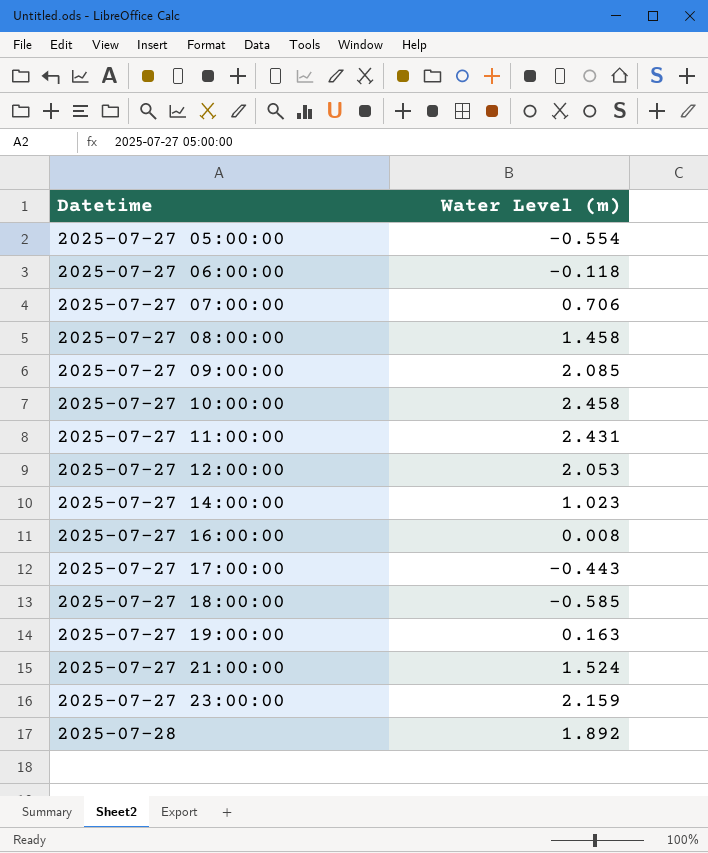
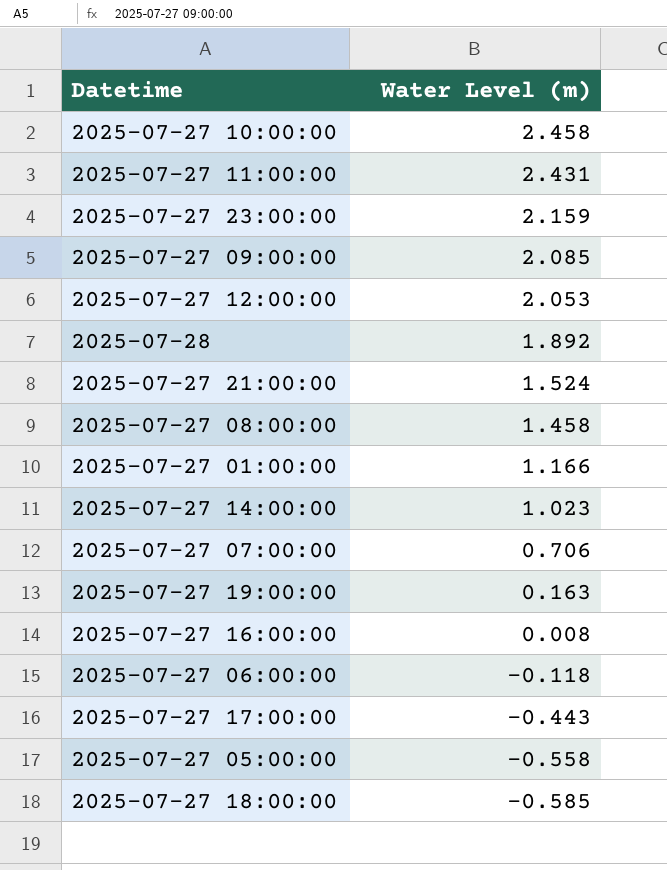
row order: Datetime ascending -> Water Level (m) descending
row 2025-07-27 01:00:00: none -> 1.166
2025-07-27 05:00:00 | Water Level (m): -0.554 -> -0.558

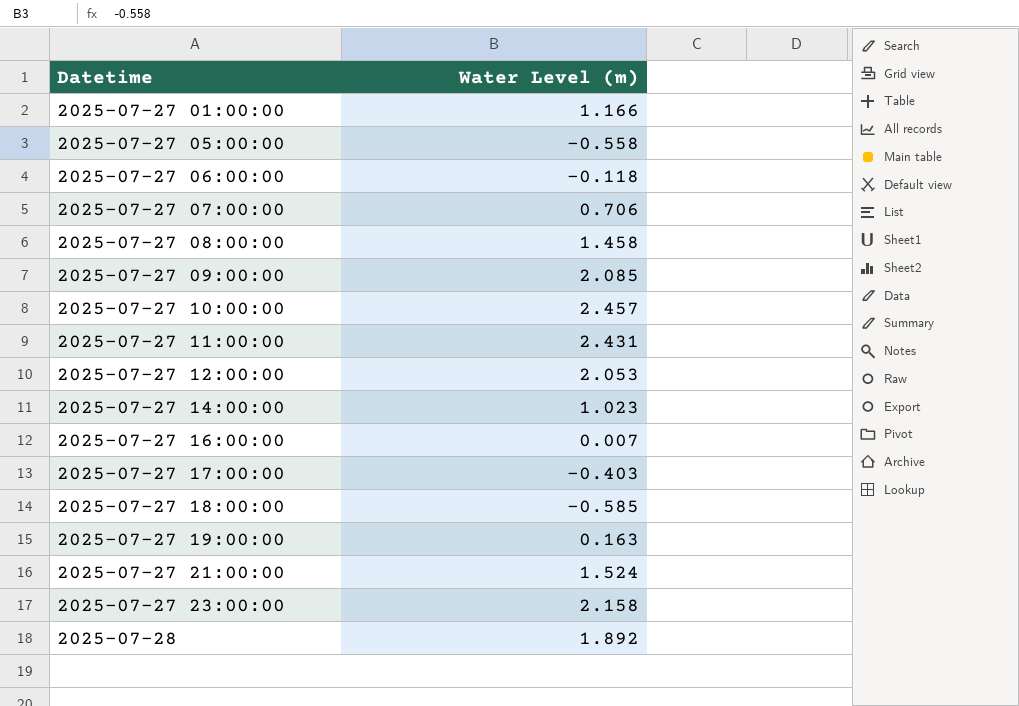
row order: Water Level (m) descending -> Datetime ascending
2025-07-27 10:00:00 | Water Level (m): 2.458 -> 2.457
2025-07-27 16:00:00 | Water Level (m): 0.008 -> 0.007
2025-07-27 17:00:00 | Water Level (m): -0.443 -> -0.403
2025-07-27 23:00:00 | Water Level (m): 2.159 -> 2.158

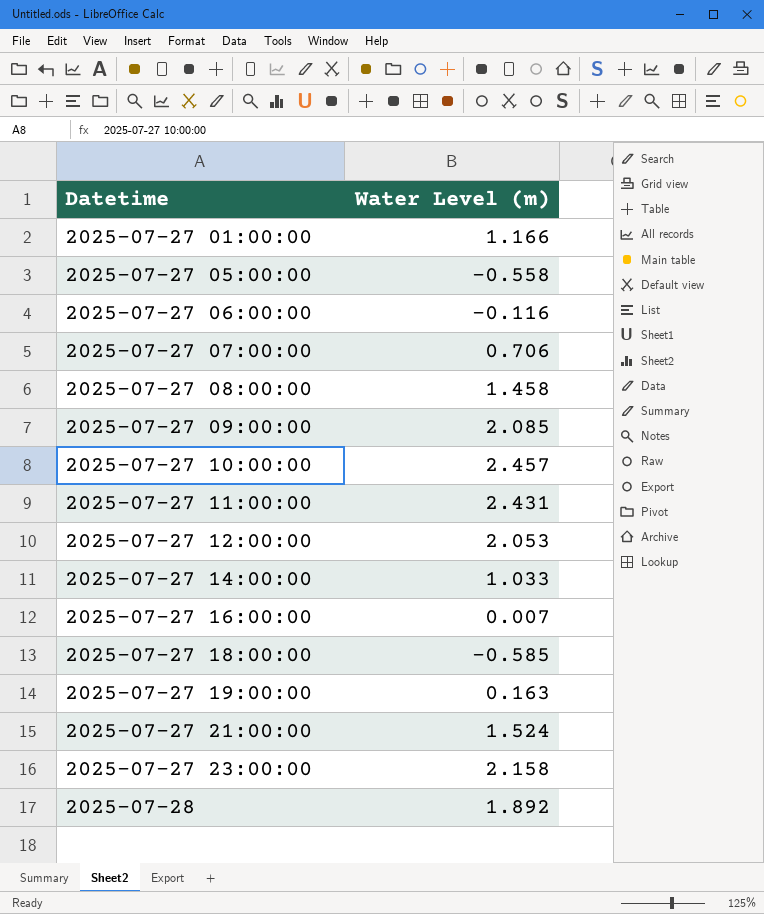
row 2025-07-27 17:00:00: -0.403 -> none
2025-07-27 06:00:00 | Water Level (m): -0.118 -> -0.116
2025-07-27 14:00:00 | Water Level (m): 1.023 -> 1.033

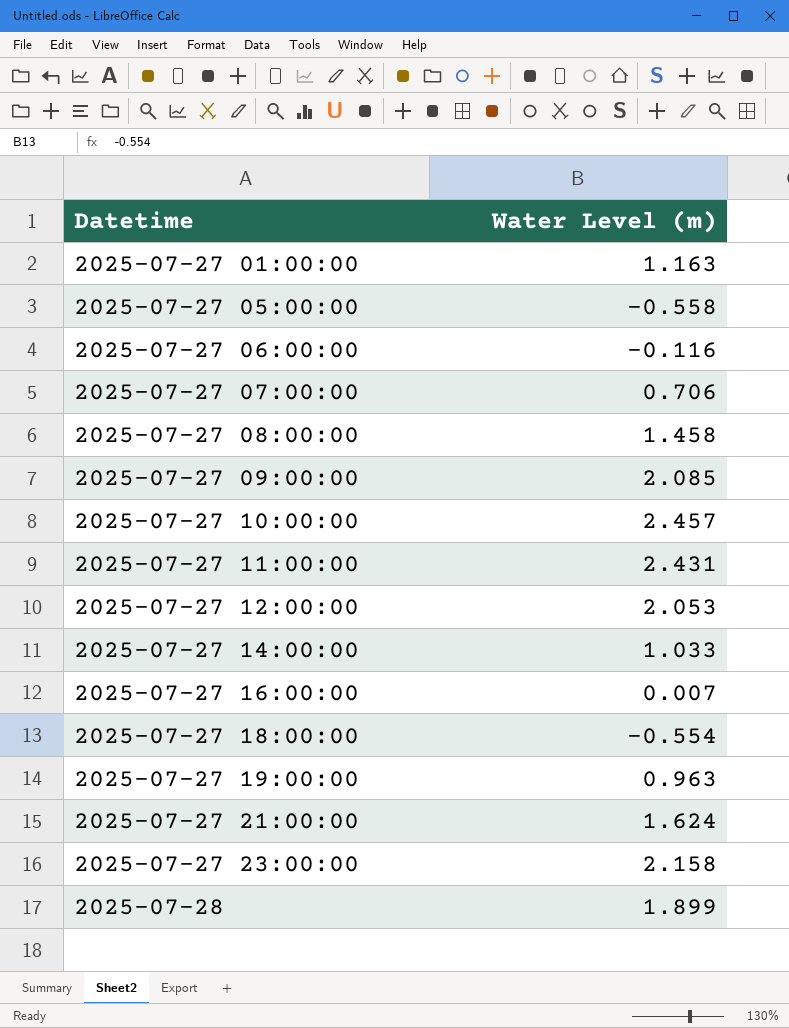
2025-07-27 01:00:00 | Water Level (m): 1.166 -> 1.163
2025-07-27 18:00:00 | Water Level (m): -0.585 -> -0.554
2025-07-27 19:00:00 | Water Level (m): 0.163 -> 0.963
2025-07-27 21:00:00 | Water Level (m): 1.524 -> 1.624
2025-07-28 | Water Level (m): 1.892 -> 1.899

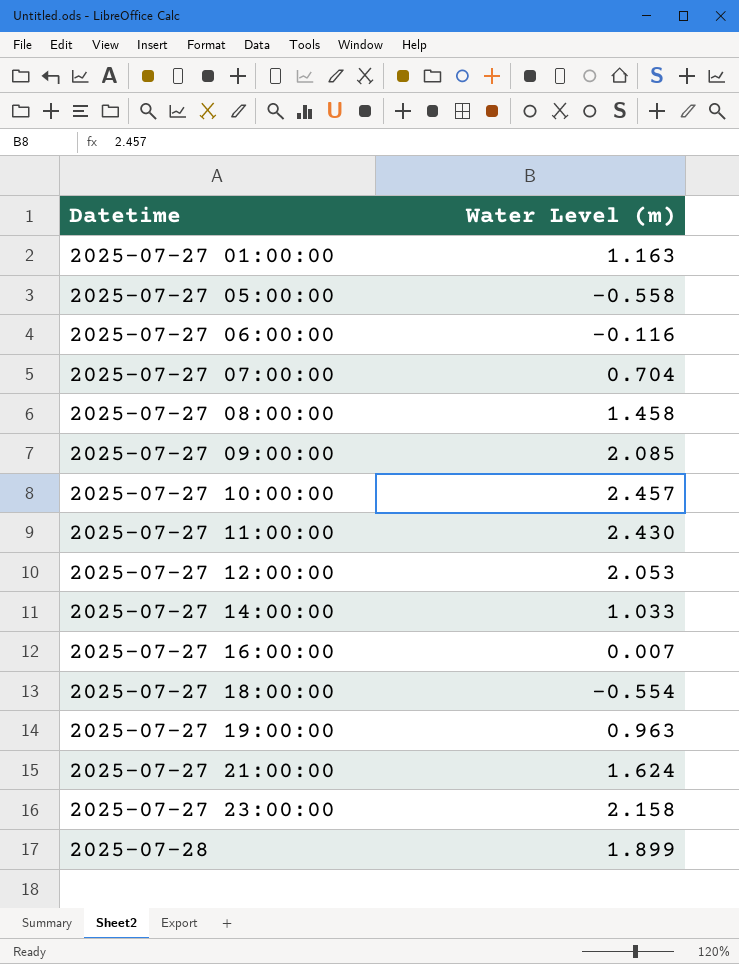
2025-07-27 07:00:00 | Water Level (m): 0.706 -> 0.704
2025-07-27 11:00:00 | Water Level (m): 2.431 -> 2.430

